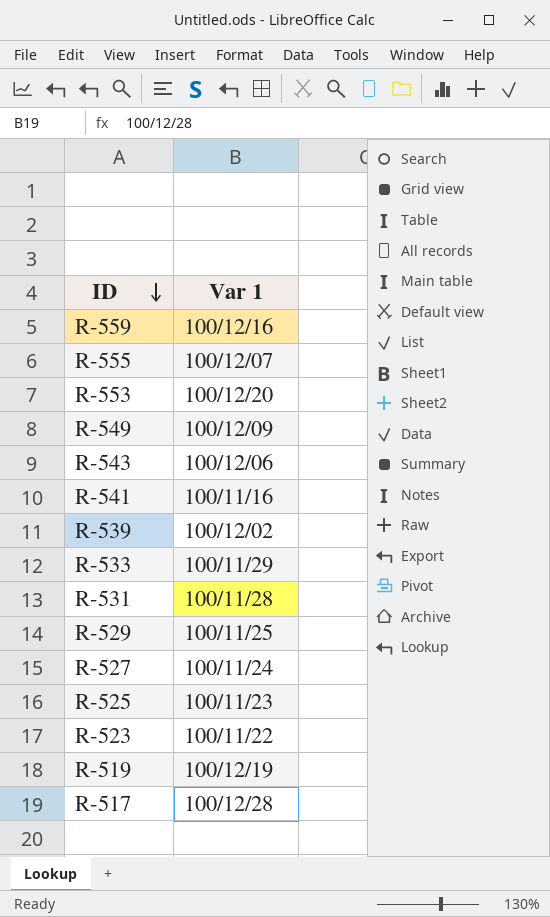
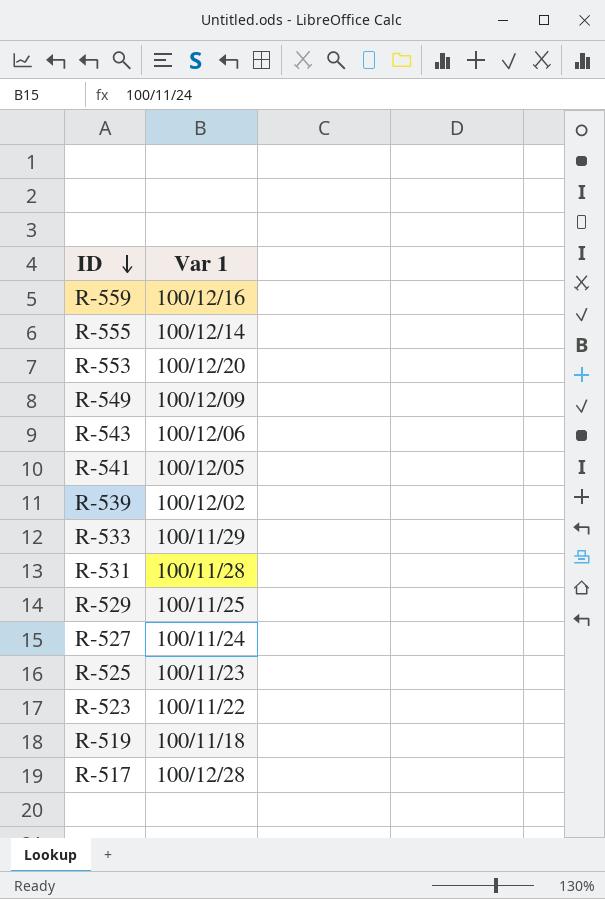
R-555 | Var 1: 100/12/07 -> 100/12/14
R-541 | Var 1: 100/11/16 -> 100/12/05
R-519 | Var 1: 100/12/19 -> 100/11/18

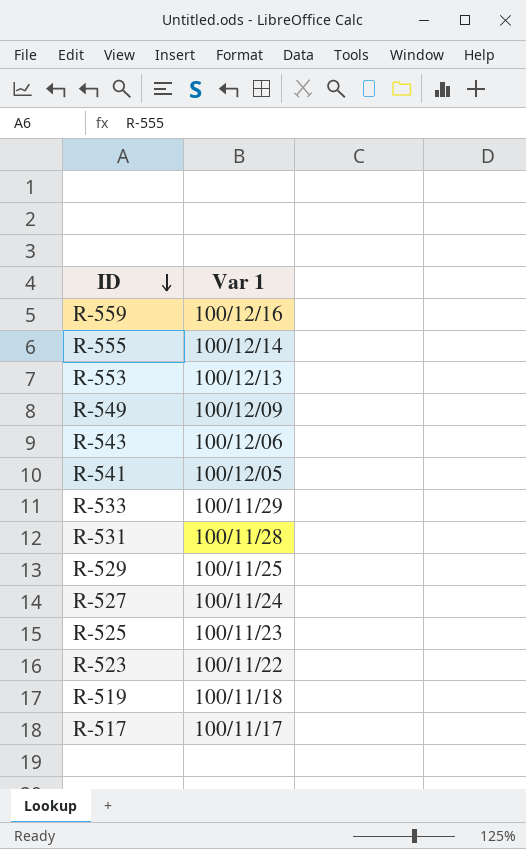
row R-539: 100/12/02 -> none
R-553 | Var 1: 100/12/20 -> 100/12/13
R-517 | Var 1: 100/12/28 -> 100/11/17

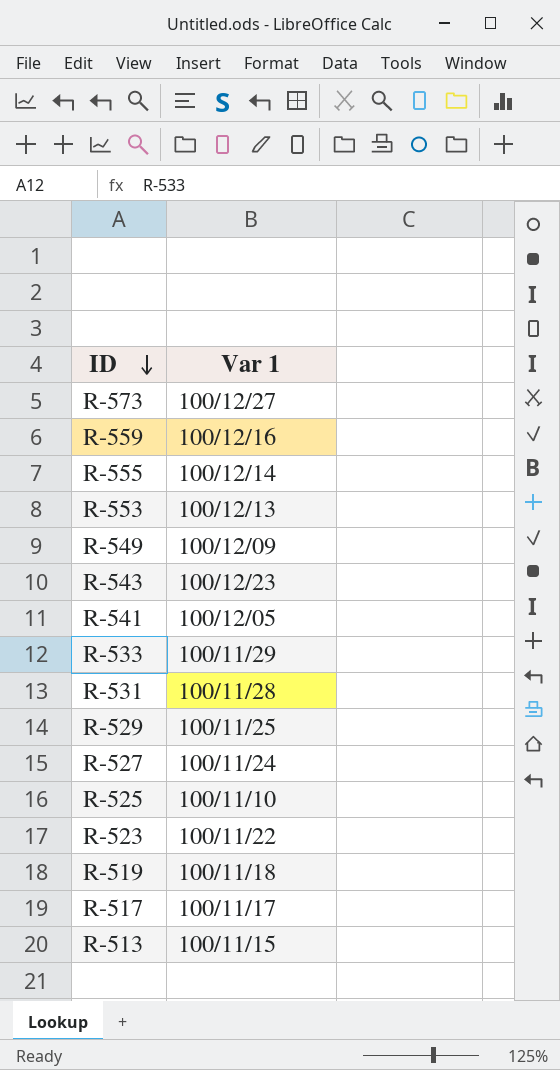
row R-573: none -> 100/12/27
R-543 | Var 1: 100/12/06 -> 100/12/23
R-525 | Var 1: 100/11/23 -> 100/11/10
row R-513: none -> 100/11/15

